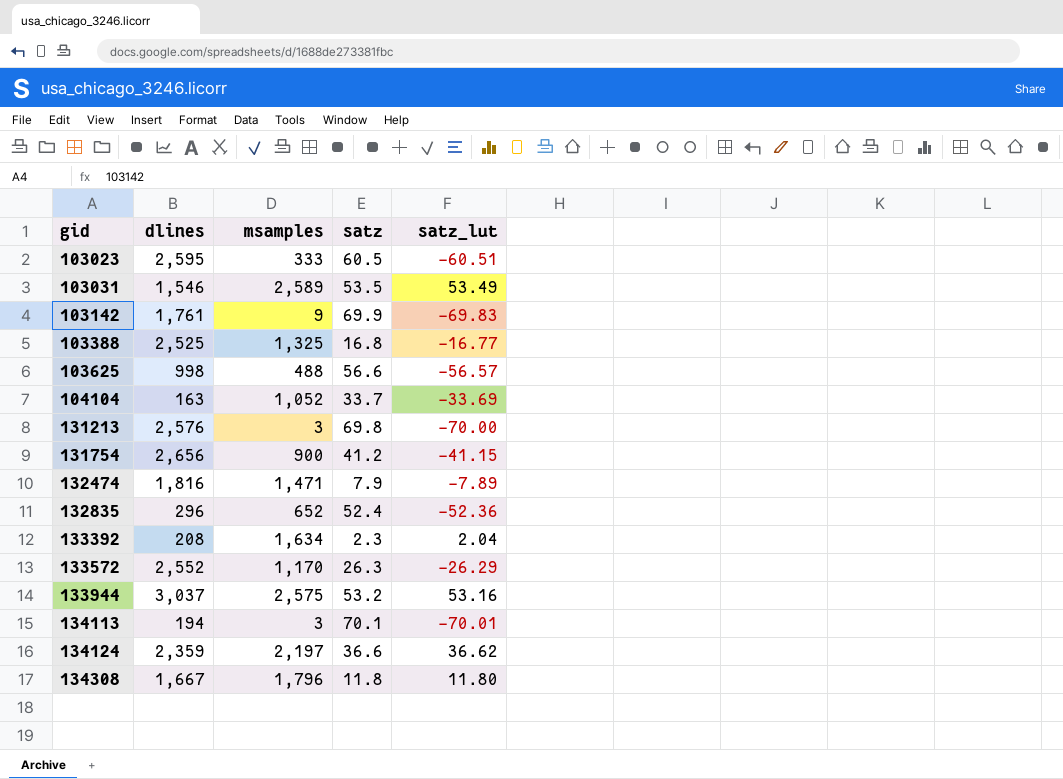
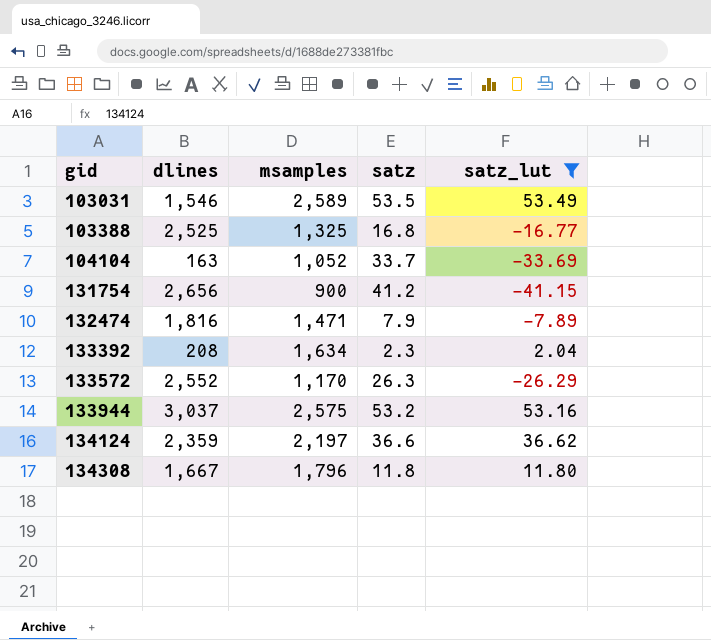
filter: none -> satz_lut >= -41.15

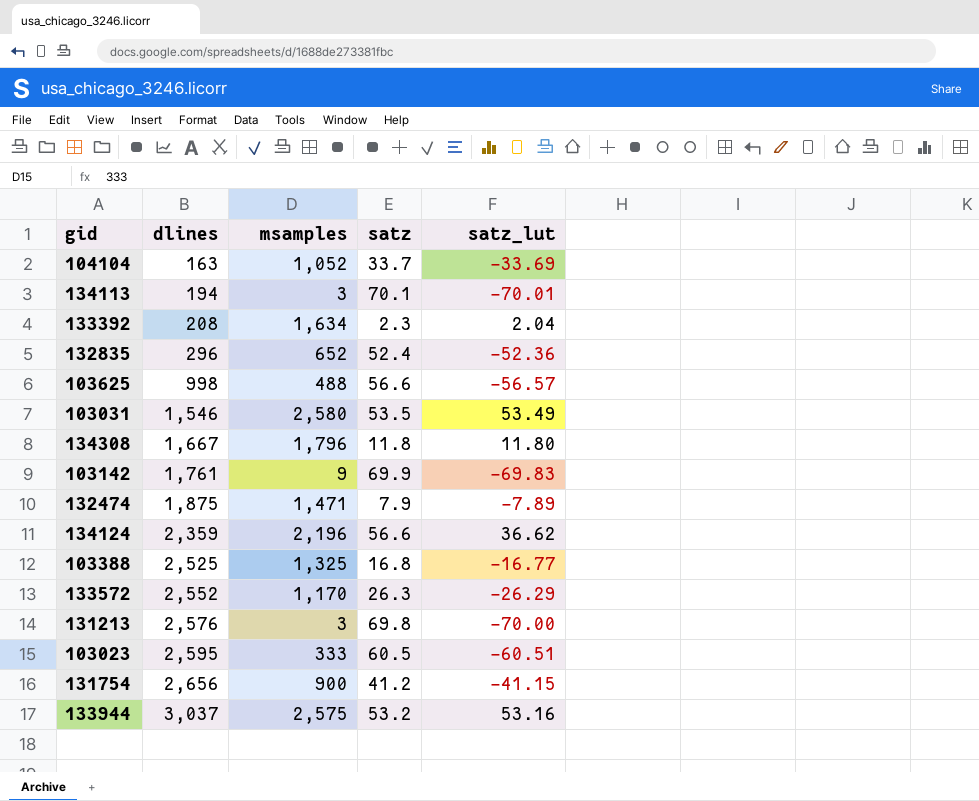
filter: satz_lut >= -41.15 -> none
row order: gid ascending -> dlines ascending
103031 | msamples: 2,589 -> 2,580
132474 | dlines: 1,816 -> 1,875
134124 | msamples: 2,197 -> 2,196
134124 | satz: 36.6 -> 56.6

